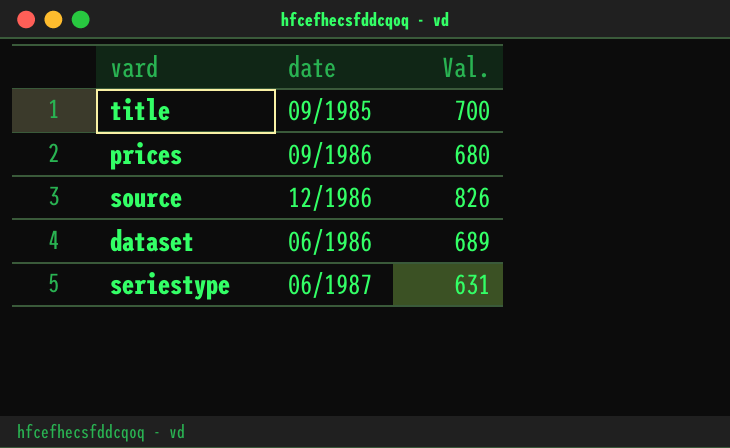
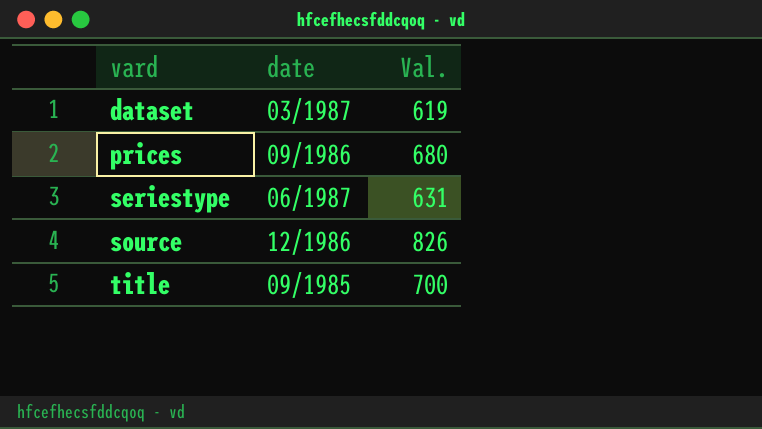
row order: none -> vard ascending
dataset | date: 06/1986 -> 03/1987
dataset | Val.: 689 -> 619

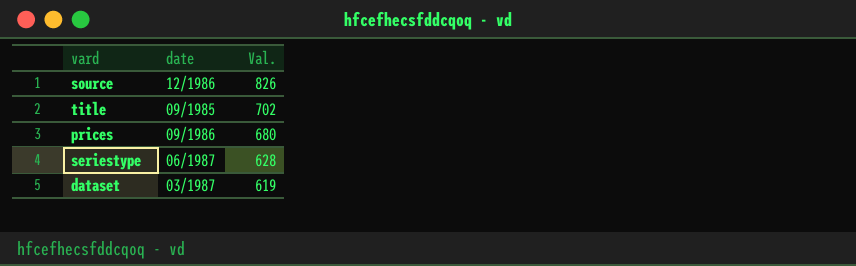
row order: vard ascending -> Val. descending
title | Val.: 700 -> 702
seriestype | Val.: 631 -> 628

